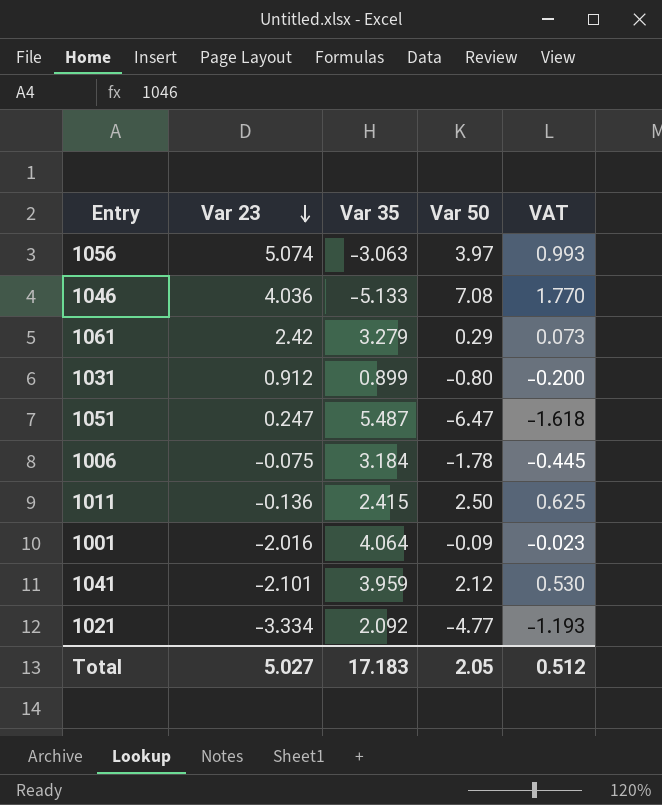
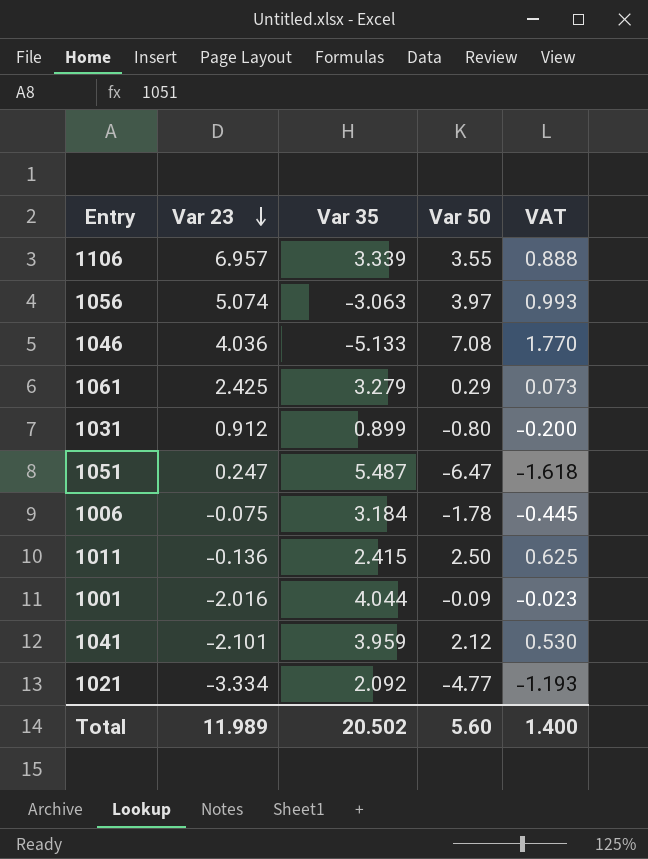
row 1106: none -> 6.957 | 3.339 | 3.55 | 0.888
1061 | Var 23: 2.42 -> 2.425
1001 | Var 35: 4.064 -> 4.044
Total | Var 23: 5.027 -> 11.989
Total | Var 35: 17.183 -> 20.502
Total | Var 50: 2.05 -> 5.60
Total | VAT: 0.512 -> 1.400

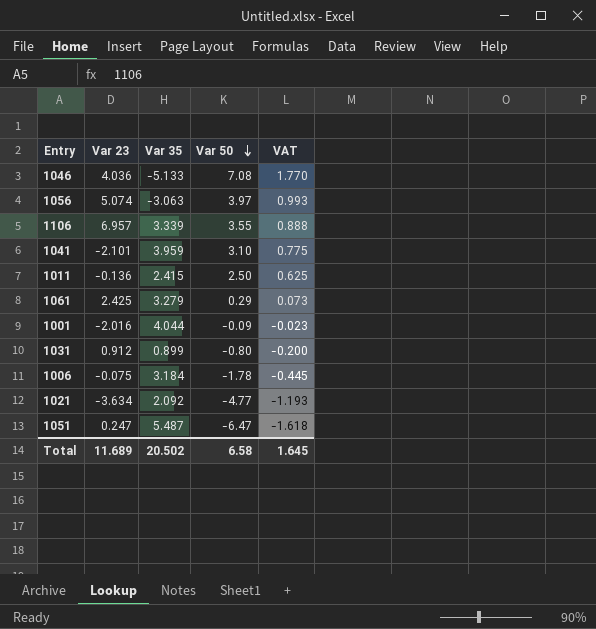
row order: Var 23 descending -> Var 50 descending
1041 | Var 50: 2.12 -> 3.10
1041 | VAT: 0.530 -> 0.775
1021 | Var 23: -3.334 -> -3.634
Total | Var 23: 11.989 -> 11.689
Total | Var 50: 5.60 -> 6.58
Total | VAT: 1.400 -> 1.645

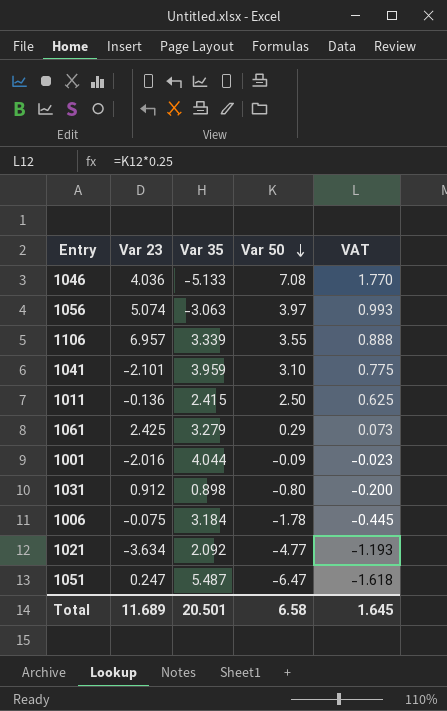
1031 | Var 35: 0.899 -> 0.898
Total | Var 35: 20.502 -> 20.501

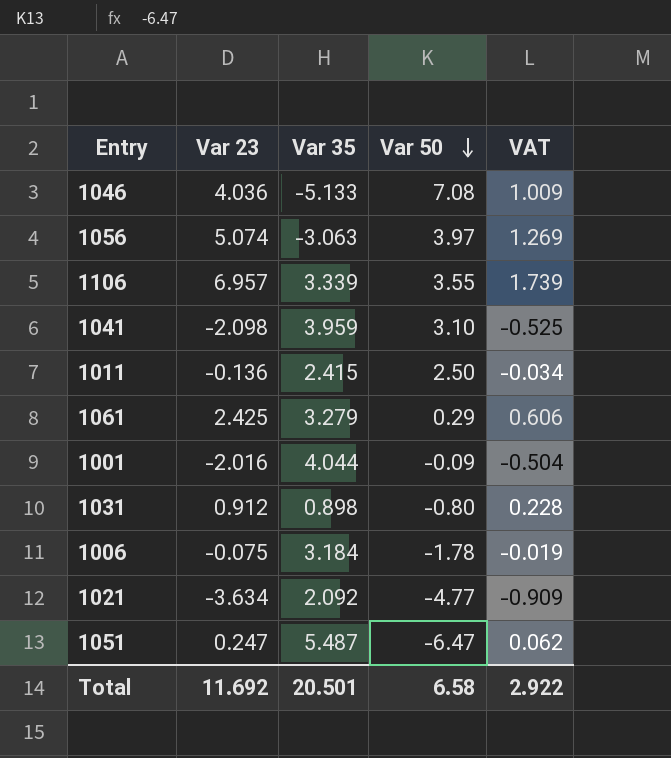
column VAT | formula: [Var 50] * 0.25 -> [Var 23] * 0.25
1041 | Var 23: -2.101 -> -2.098
Total | Var 23: 11.689 -> 11.692
Total | VAT: 1.645 -> 2.922

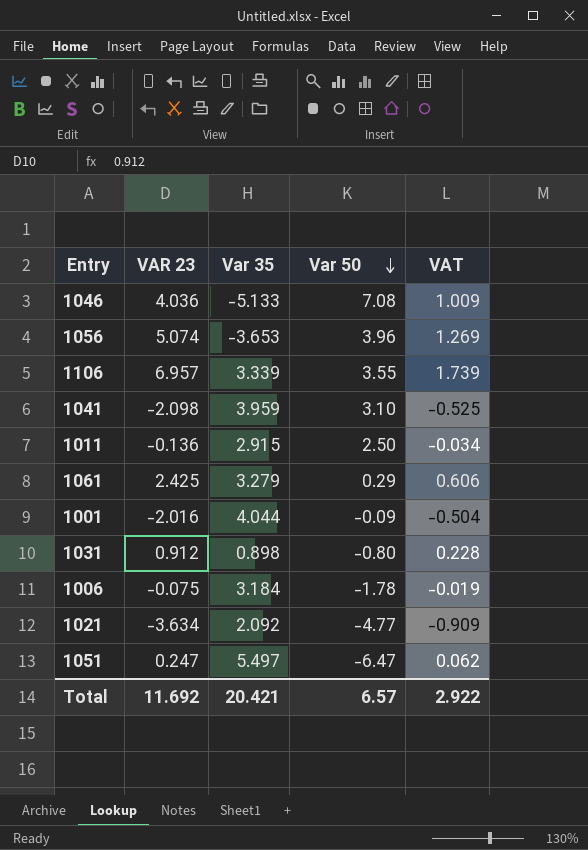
column name: Var 23 -> VAR 23
1056 | Var 35: -3.063 -> -3.653
1056 | Var 50: 3.97 -> 3.96
1011 | Var 35: 2.415 -> 2.915
1051 | Var 35: 5.487 -> 5.497
Total | Var 35: 20.501 -> 20.421
Total | Var 50: 6.58 -> 6.57

